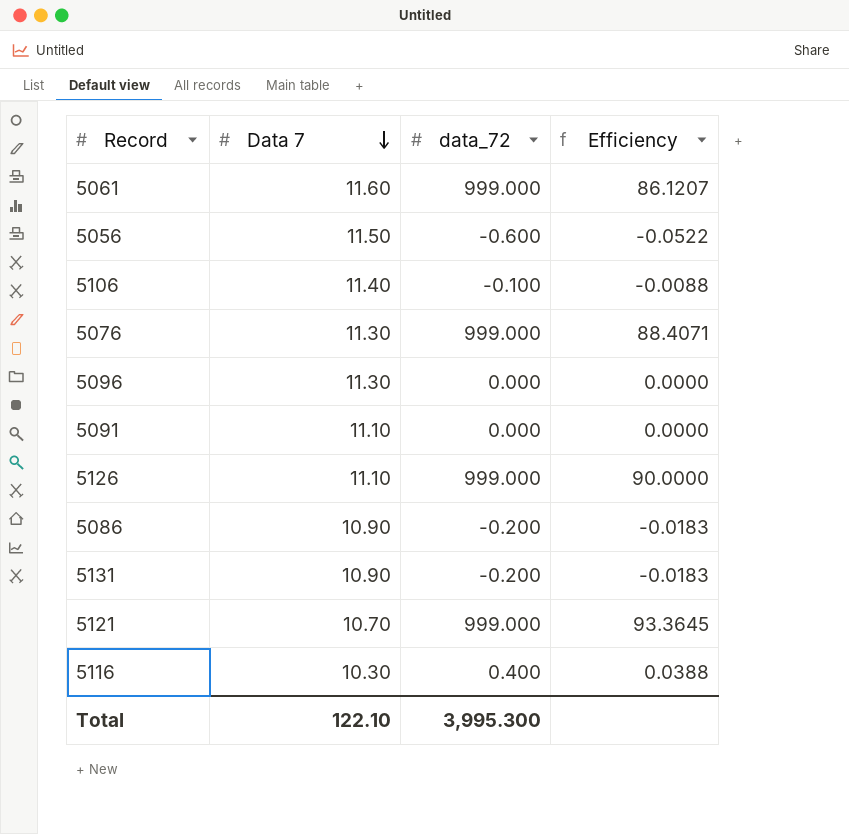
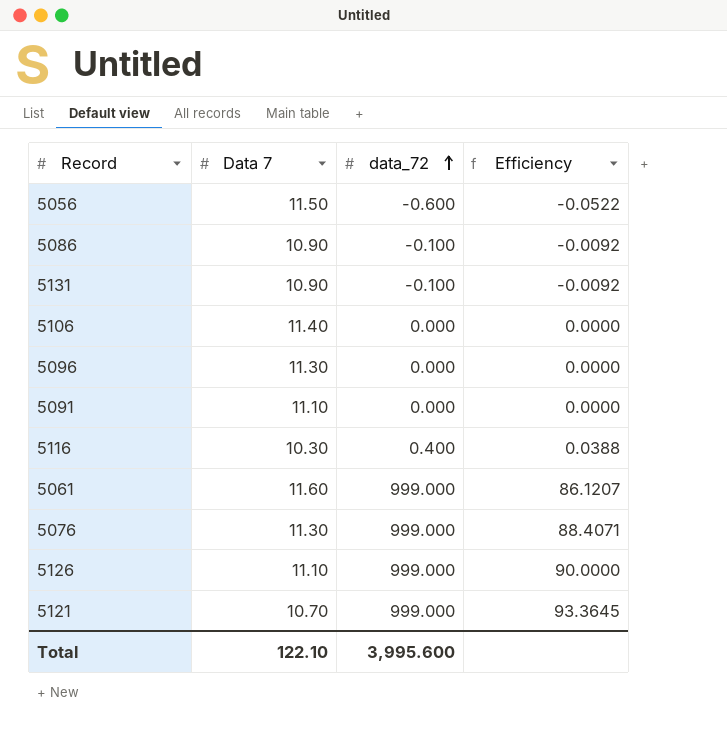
row order: Data 7 descending -> data_72 ascending
5086 | data_72: -0.200 -> -0.100
5086 | Efficiency: -0.0183 -> -0.0092
5131 | data_72: -0.200 -> -0.100
5131 | Efficiency: -0.0183 -> -0.0092
5106 | data_72: -0.100 -> 0.000
5106 | Efficiency: -0.0088 -> 0.0000
Total | data_72: 3,995.300 -> 3,995.600

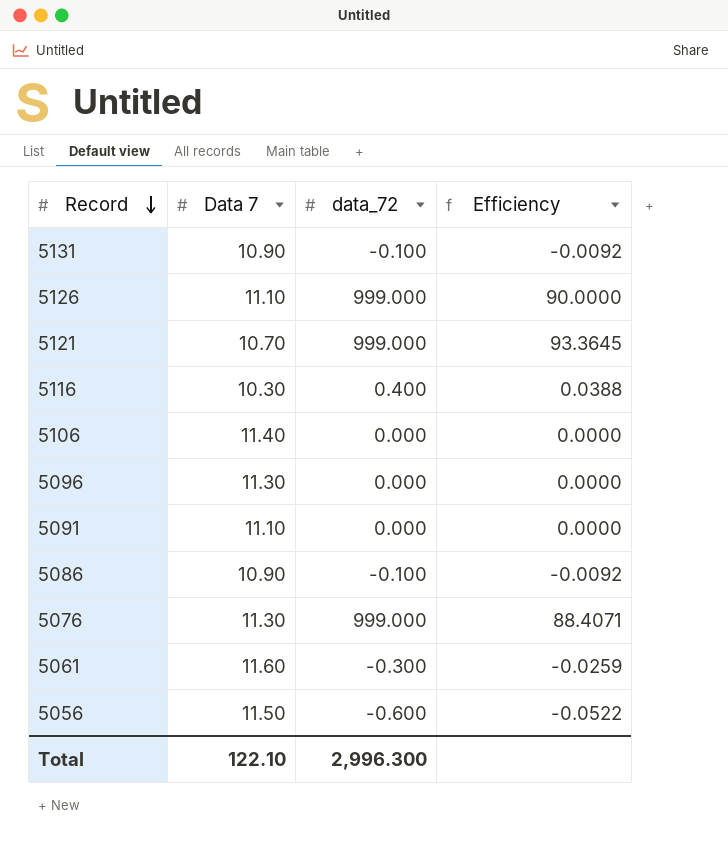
row order: data_72 ascending -> Record descending
5061 | data_72: 999.000 -> -0.300
5061 | Efficiency: 86.1207 -> -0.0259
Total | data_72: 3,995.600 -> 2,996.300

